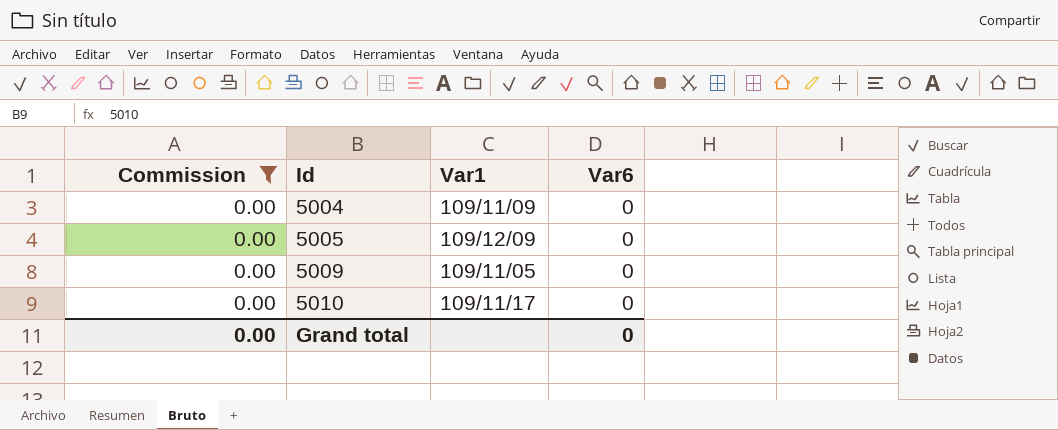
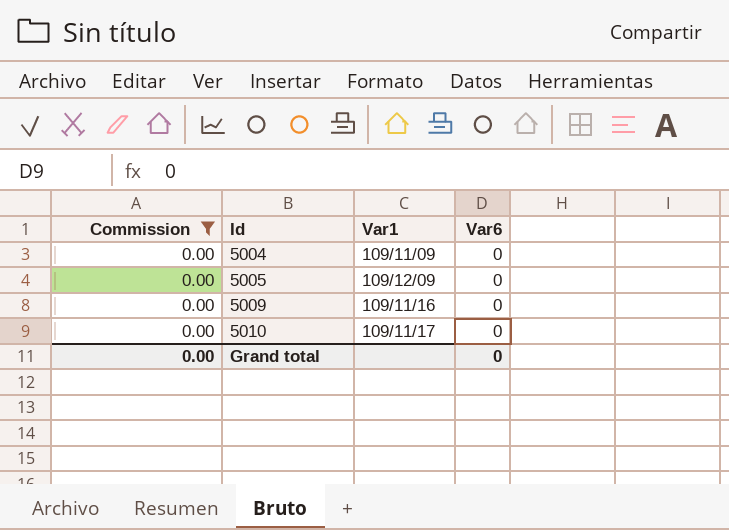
5009 | Var1: 109/11/05 -> 109/11/16

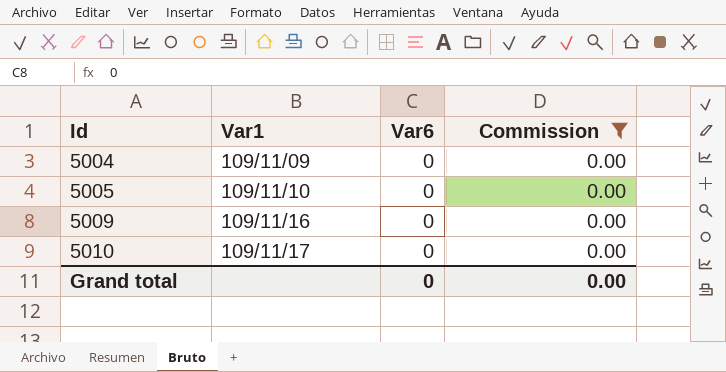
column Commission | position: 1 -> 4
5005 | Var1: 109/12/09 -> 109/11/10

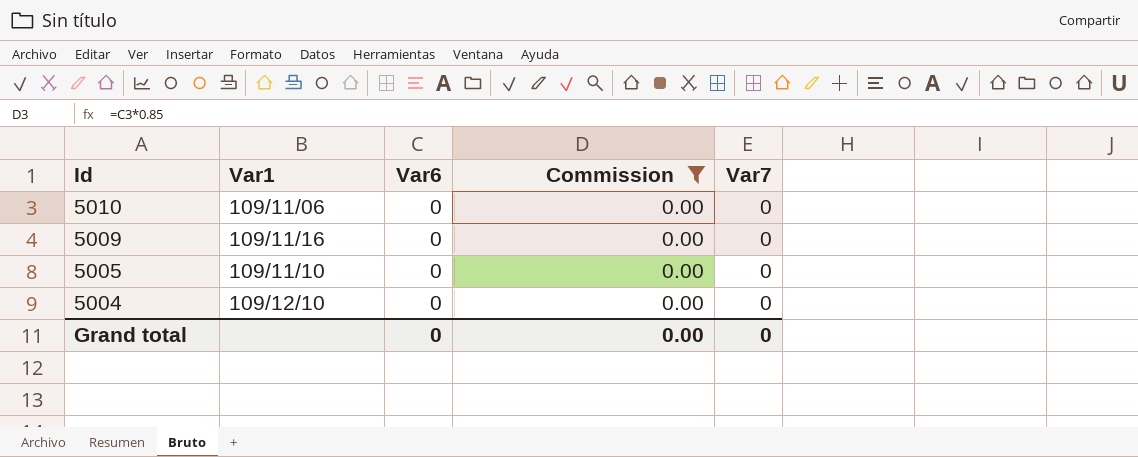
row order: Id ascending -> Id descending
column Var7 | position: none -> 5
5010 | Var1: 109/11/17 -> 109/11/06
5004 | Var1: 109/11/09 -> 109/12/10

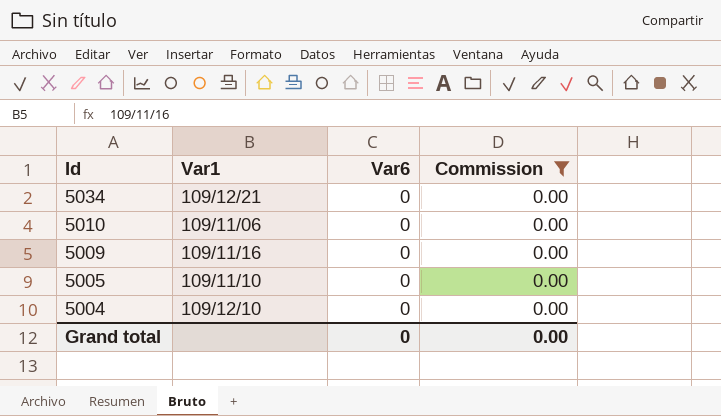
column Var7 | position: 5 -> none
row 5034: none -> 109/12/21 | 0 | 0.00

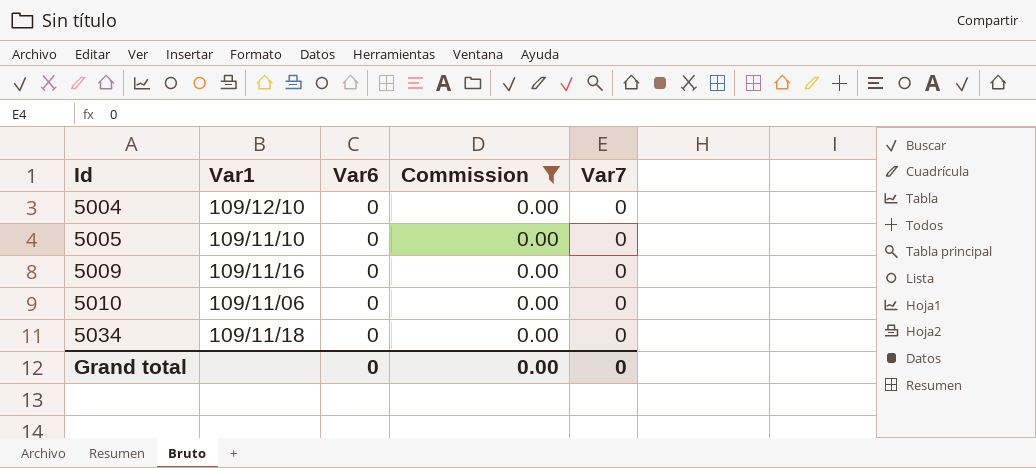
row order: Id descending -> Id ascending
column Var7 | position: none -> 5
5034 | Var1: 109/12/21 -> 109/11/18

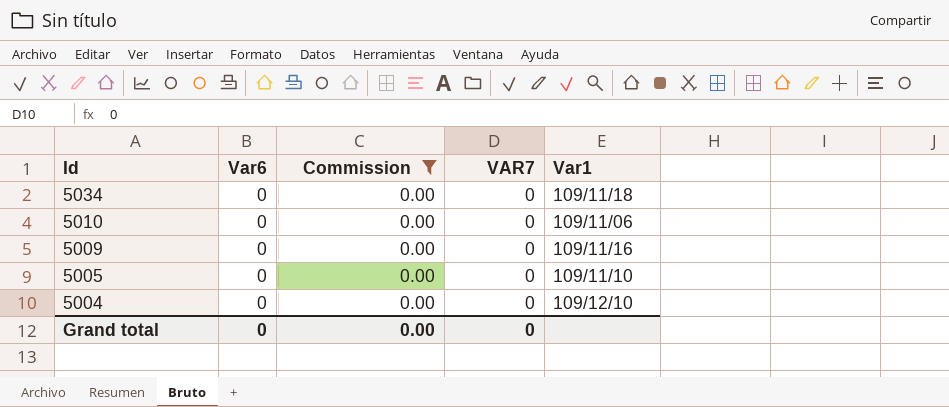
row order: Id ascending -> Id descending
column name: Var7 -> VAR7
column Var1 | position: 2 -> 5

